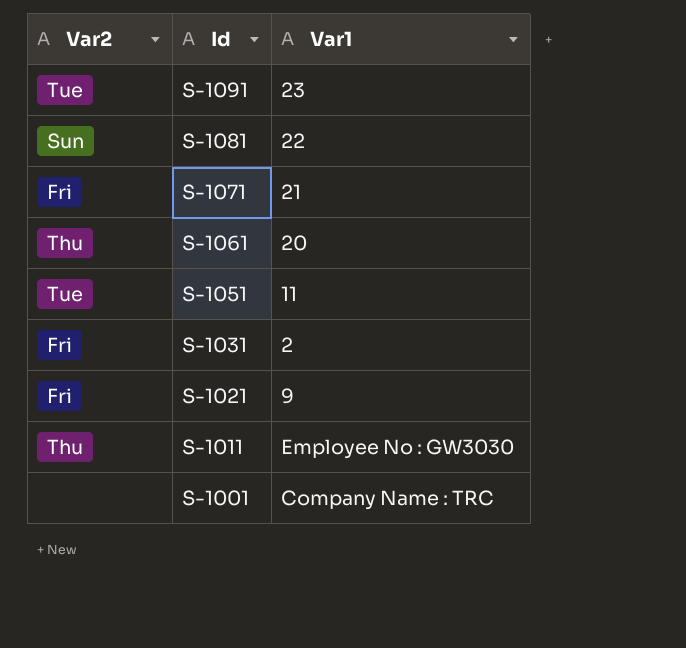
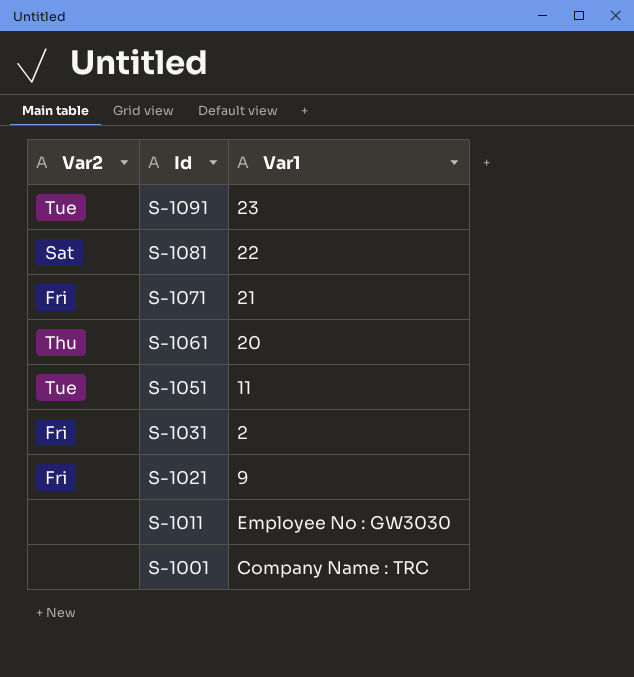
S-1081 | Var2: Sun -> Sat
S-1011 | Var2: Thu -> none

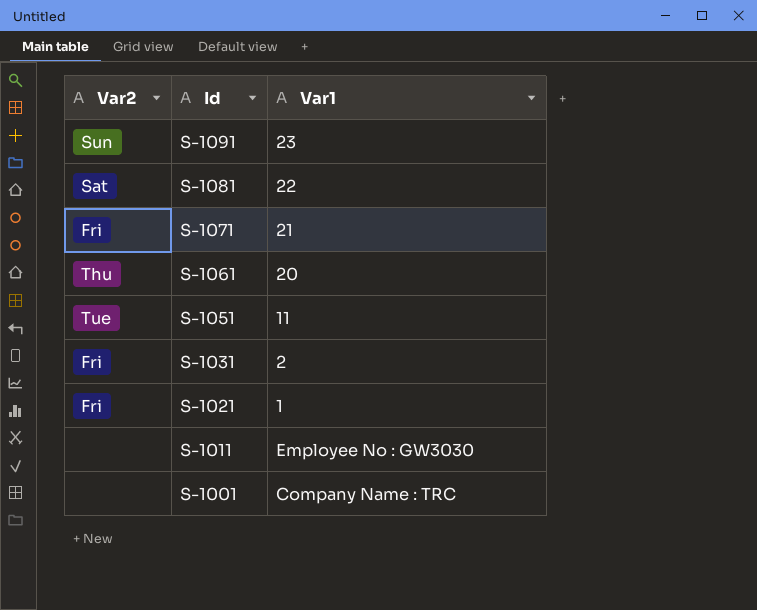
S-1091 | Var2: Tue -> Sun
S-1021 | Var1: 9 -> 1

